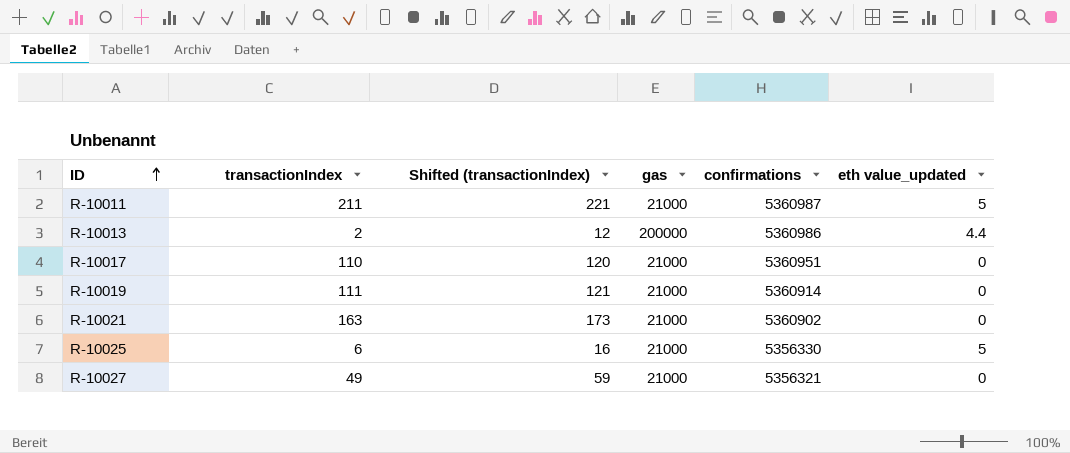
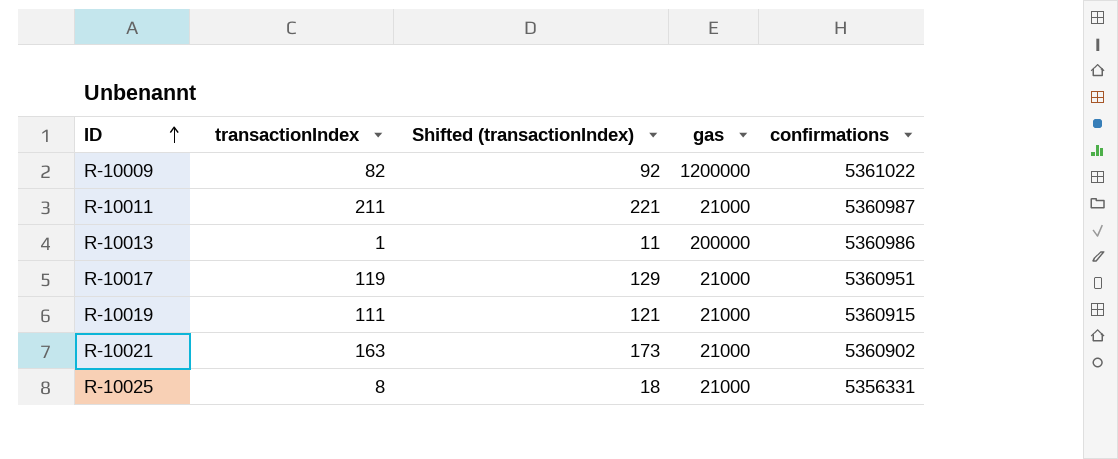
column eth value_updated | position: 6 -> none
row R-10027: 49 | 59 | 21000 | 5356321 | 0 -> none
row R-10009: none -> 82 | 92 | 1200000 | 5361022
R-10013 | transactionIndex: 2 -> 1
R-10013 | Shifted (transactionIndex): 12 -> 11
R-10017 | transactionIndex: 110 -> 119
R-10017 | Shifted (transactionIndex): 120 -> 129
R-10019 | confirmations: 5360914 -> 5360915
R-10025 | transactionIndex: 6 -> 8
R-10025 | Shifted (transactionIndex): 16 -> 18
R-10025 | confirmations: 5356330 -> 5356331

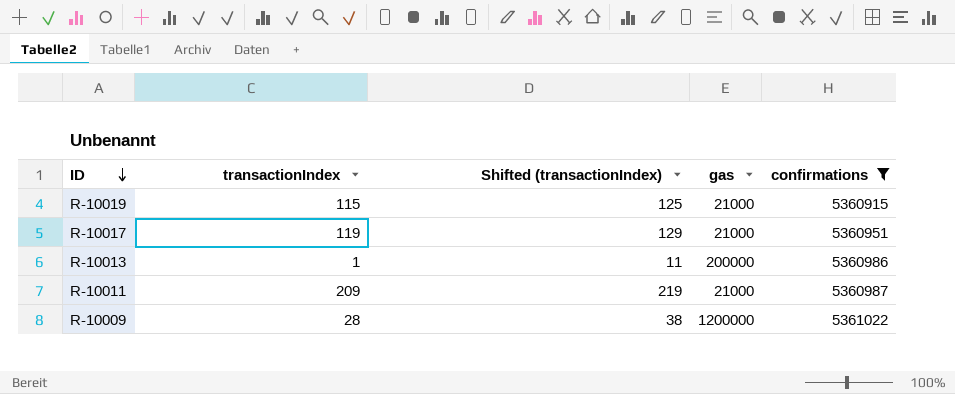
filter: none -> confirmations >= 5360915
row order: ID ascending -> ID descending
R-10019 | transactionIndex: 111 -> 115
R-10019 | Shifted (transactionIndex): 121 -> 125
R-10011 | transactionIndex: 211 -> 209
R-10011 | Shifted (transactionIndex): 221 -> 219
R-10009 | transactionIndex: 82 -> 28
R-10009 | Shifted (transactionIndex): 92 -> 38

